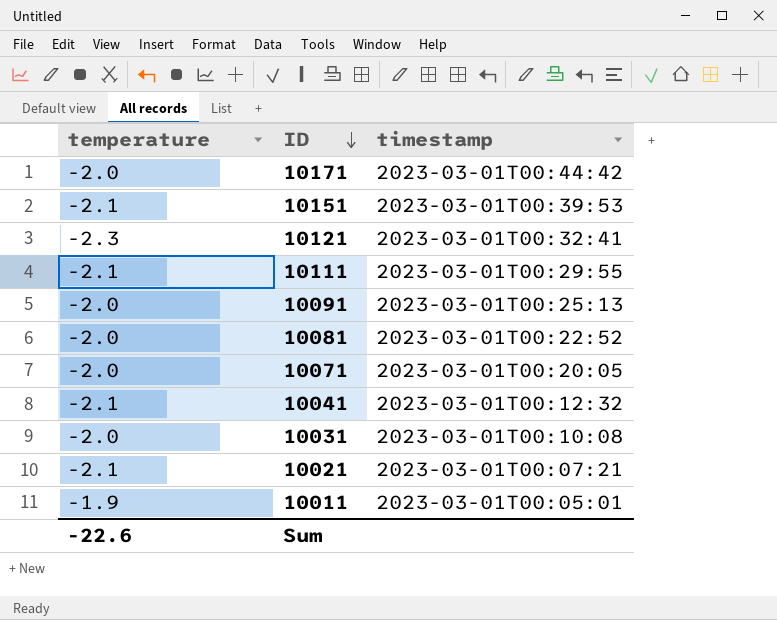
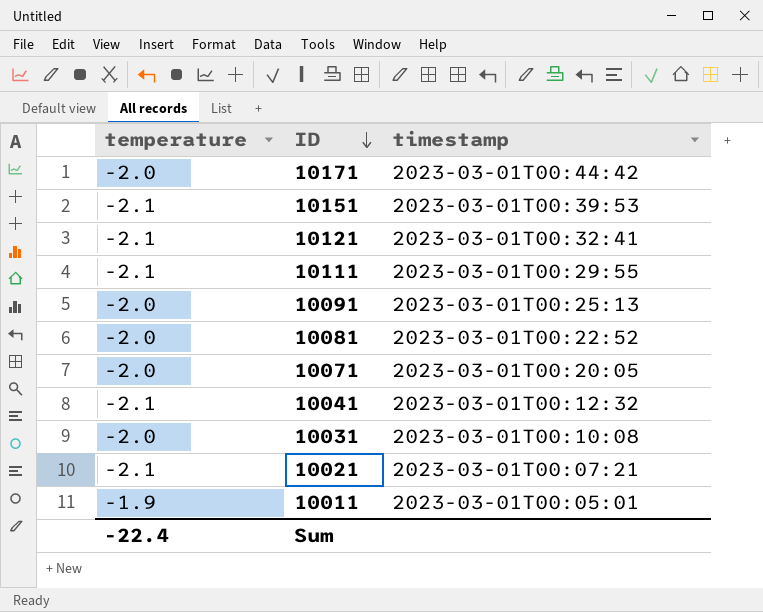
10121 | temperature: -2.3 -> -2.1
Sum | temperature: -22.6 -> -22.4

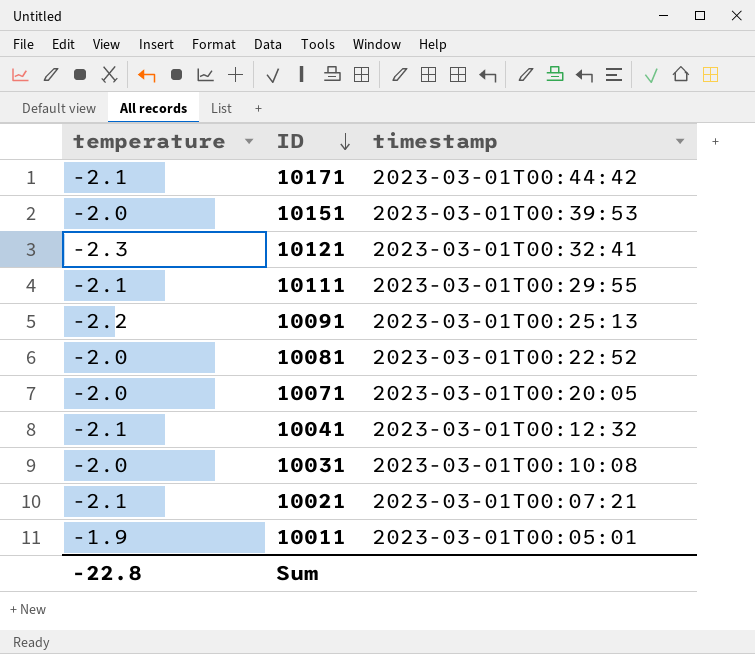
10171 | temperature: -2.0 -> -2.1
10151 | temperature: -2.1 -> -2.0
10121 | temperature: -2.1 -> -2.3
10091 | temperature: -2.0 -> -2.2
Sum | temperature: -22.4 -> -22.8

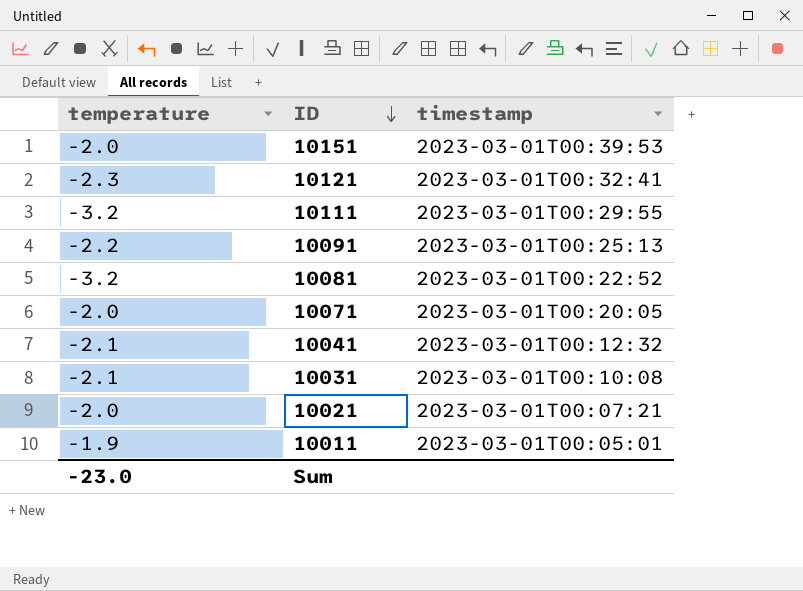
row 10171: -2.1 | 2023-03-01T00:44:42 -> none
10111 | temperature: -2.1 -> -3.2
10081 | temperature: -2.0 -> -3.2
10031 | temperature: -2.0 -> -2.1
10021 | temperature: -2.1 -> -2.0
Sum | temperature: -22.8 -> -23.0

